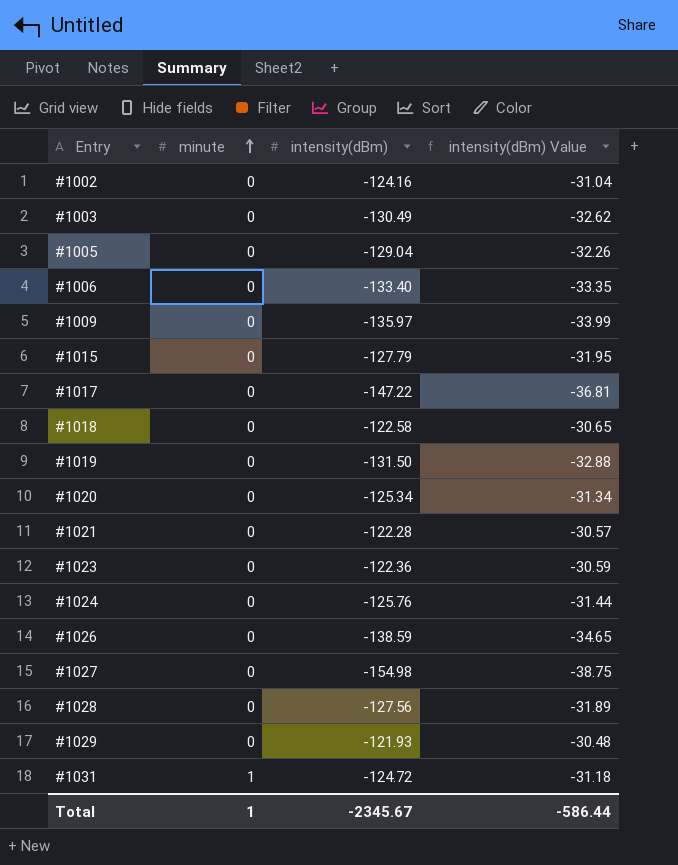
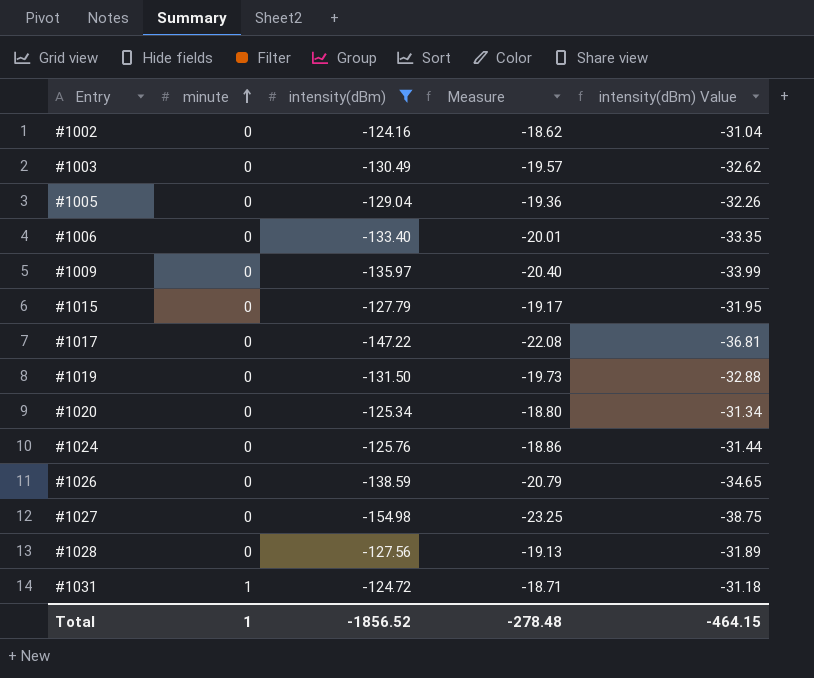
filter: none -> intensity(dBm) <= -124.16
column Measure | formula: none -> [intensity(dBm)] * 0.15
Total | intensity(dBm): -2345.67 -> -1856.52
Total | intensity(dBm) Value: -586.44 -> -464.15

